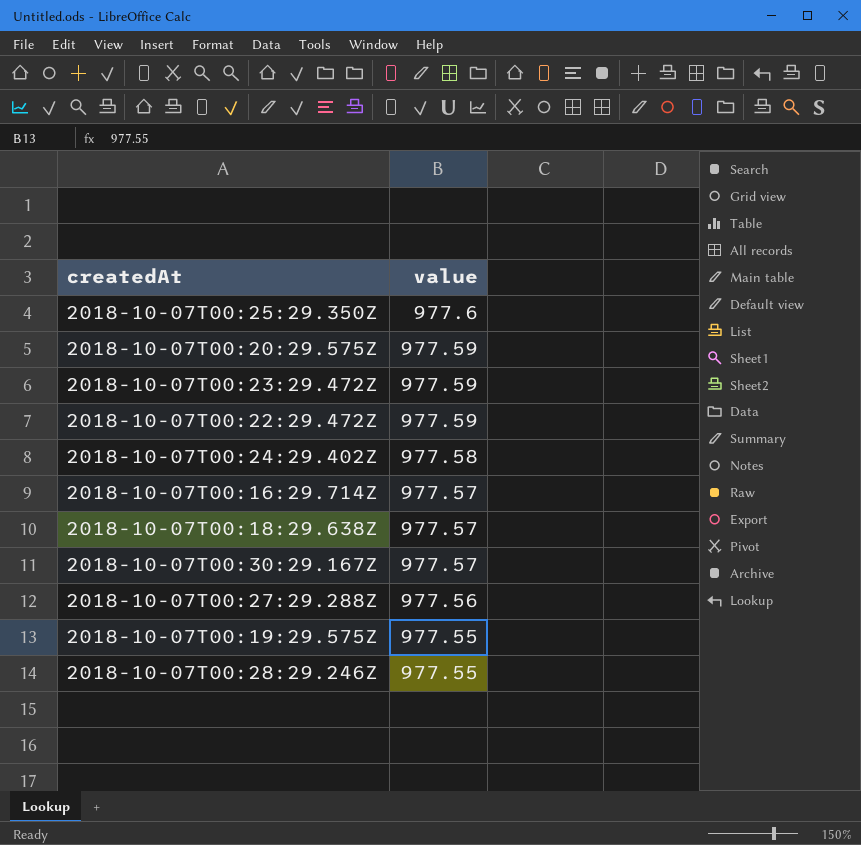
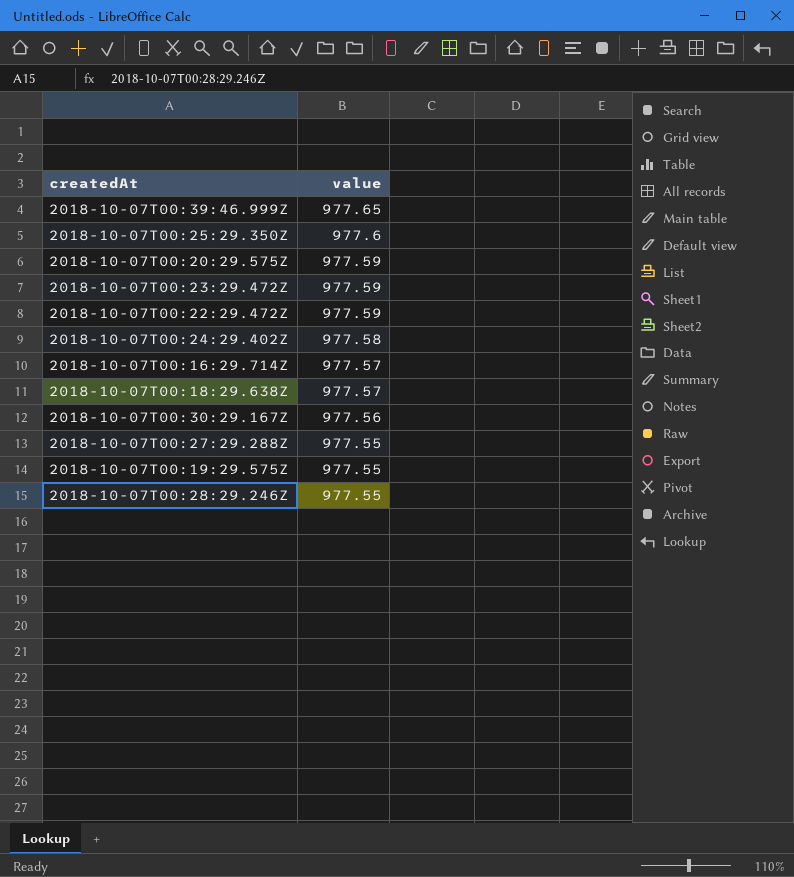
row 2018-10-07T00:39:46.999Z: none -> 977.65
2018-10-07T00:30:29.167Z | value: 977.57 -> 977.56
2018-10-07T00:27:29.288Z | value: 977.56 -> 977.55

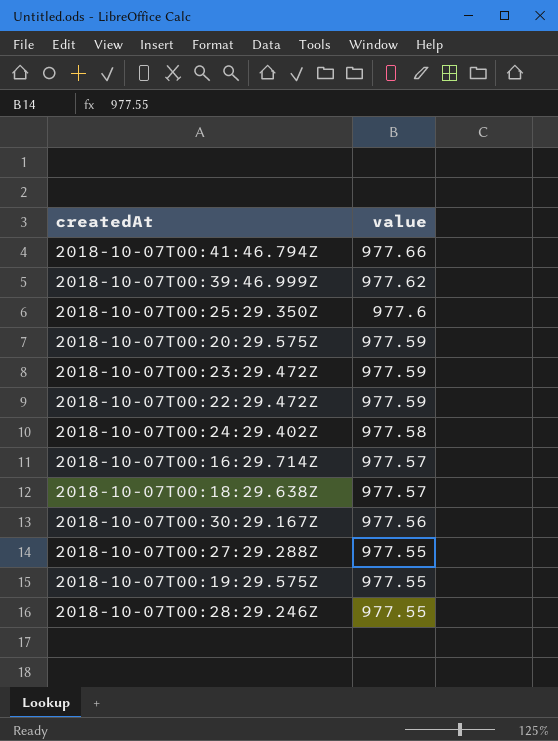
row 2018-10-07T00:41:46.794Z: none -> 977.66
2018-10-07T00:39:46.999Z | value: 977.65 -> 977.62

